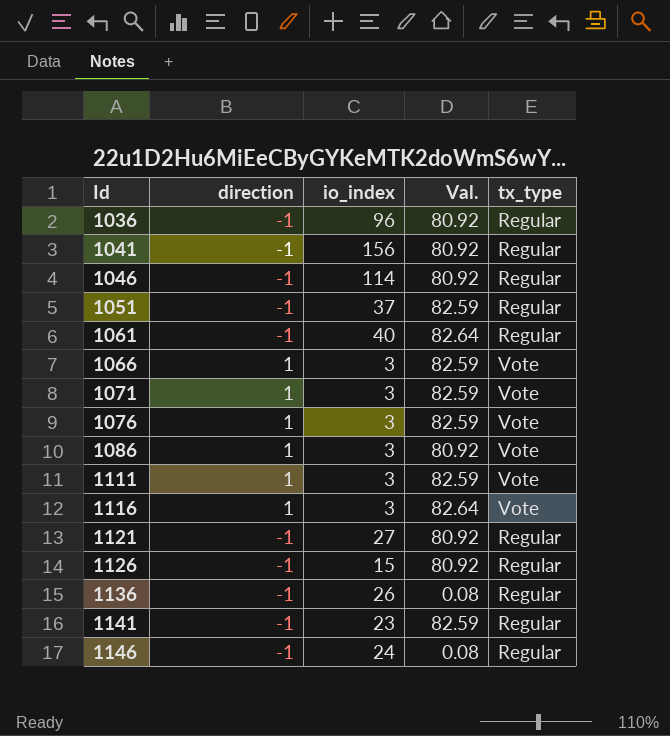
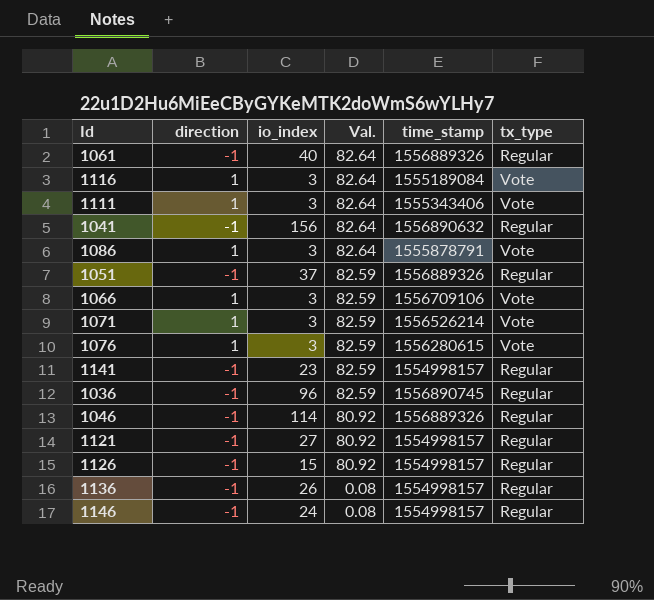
row order: Id ascending -> Val. descending
column time_stamp | position: none -> 5
1111 | Val.: 82.59 -> 82.64
1041 | Val.: 80.92 -> 82.64
1086 | Val.: 80.92 -> 82.64
1036 | Val.: 80.92 -> 82.59

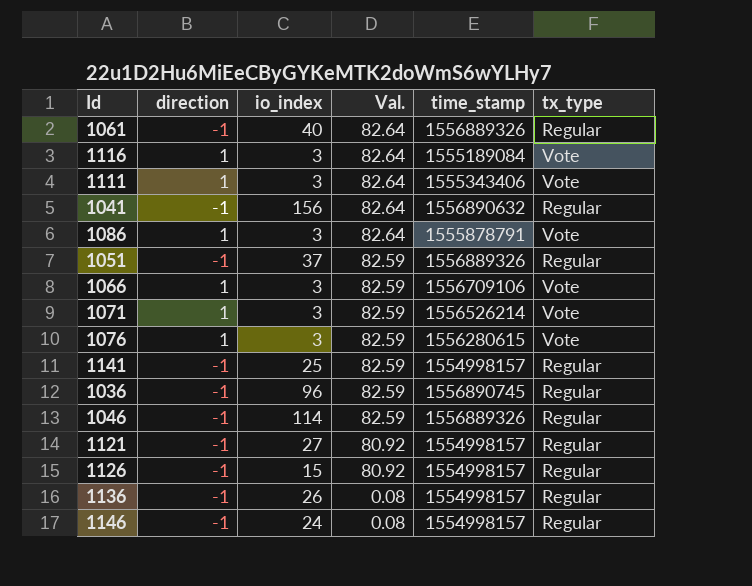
1141 | io_index: 23 -> 25
1046 | Val.: 80.92 -> 82.59

